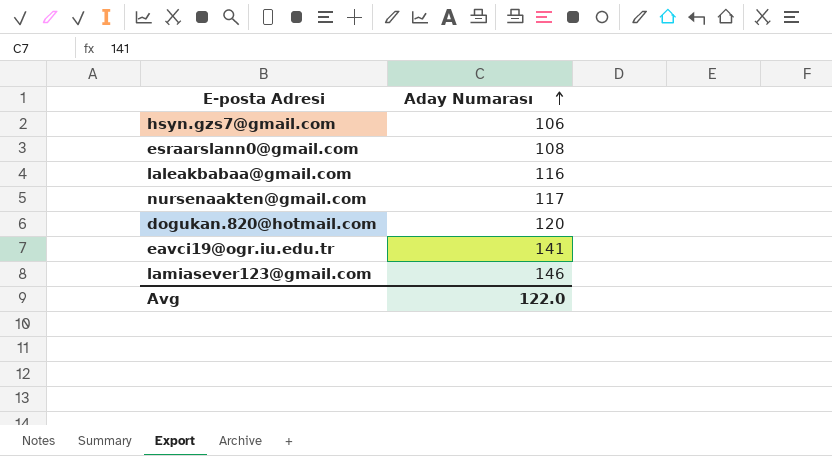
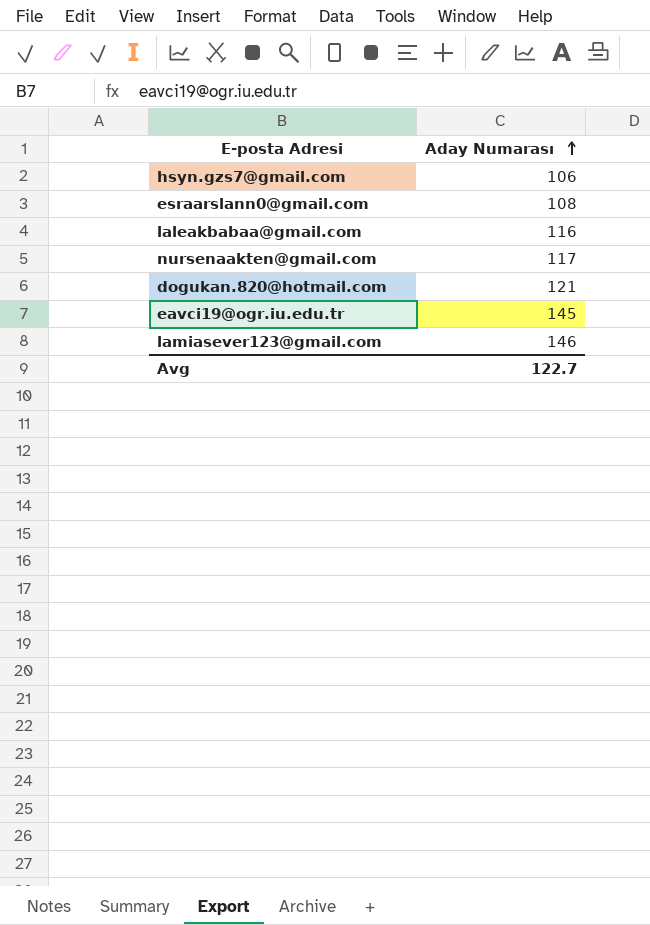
dogukan.820@hotmail.com | Aday Numarası: 120 -> 121
eavci19@ogr.iu.edu.tr | Aday Numarası: 141 -> 145
Avg | Aday Numarası: 122.0 -> 122.7

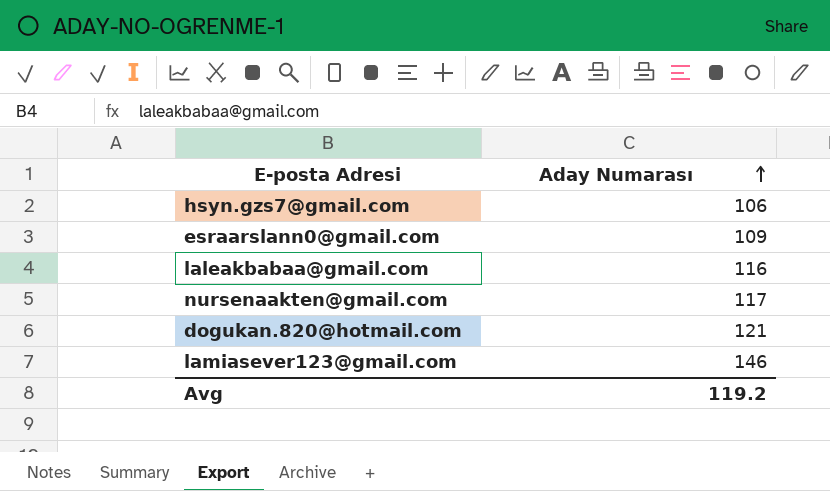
row eavci19@ogr.iu.edu.tr: 145 -> none
esraarslann0@gmail.com | Aday Numarası: 108 -> 109
Avg | Aday Numarası: 122.7 -> 119.2

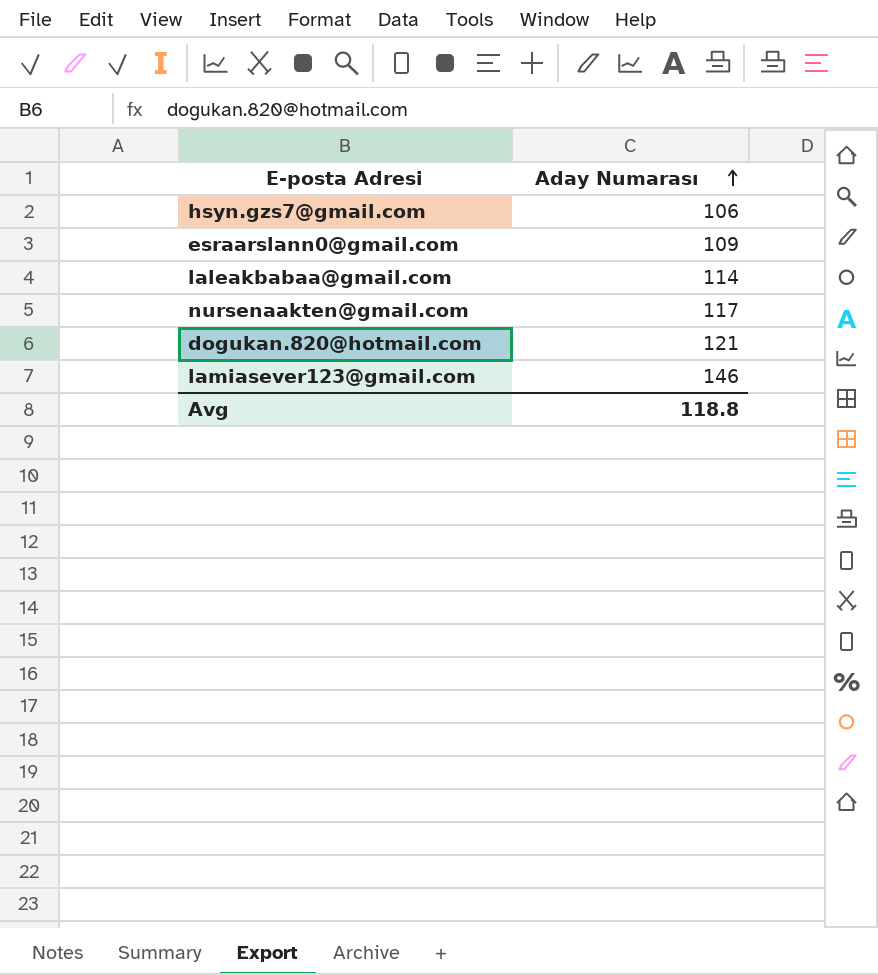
laleakbabaa@gmail.com | Aday Numarası: 116 -> 114
Avg | Aday Numarası: 119.2 -> 118.8

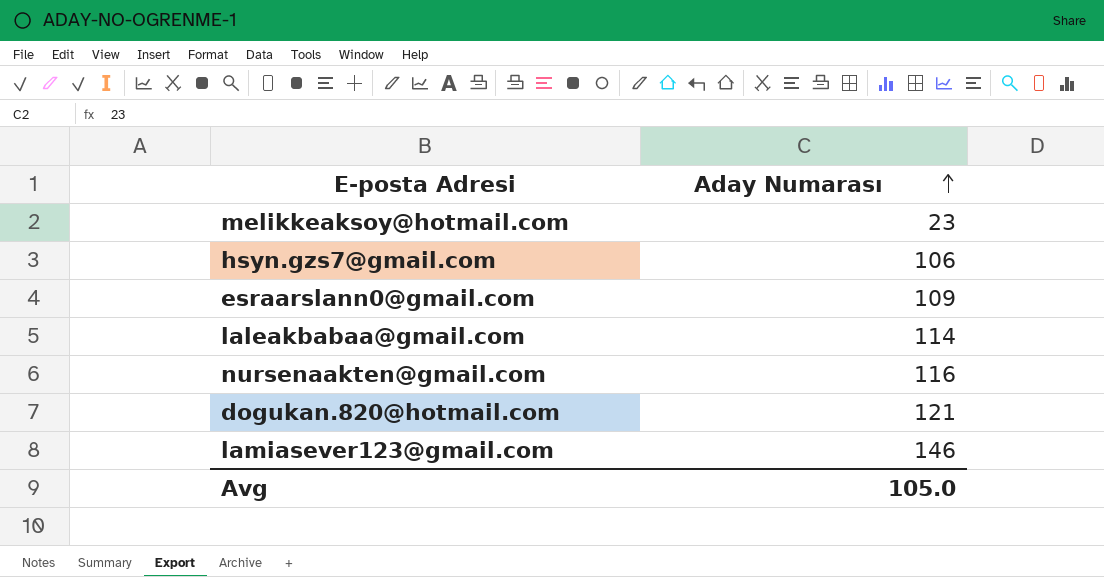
row melikkeaksoy@hotmail.com: none -> 23
nursenaakten@gmail.com | Aday Numarası: 117 -> 116
Avg | Aday Numarası: 118.8 -> 105.0

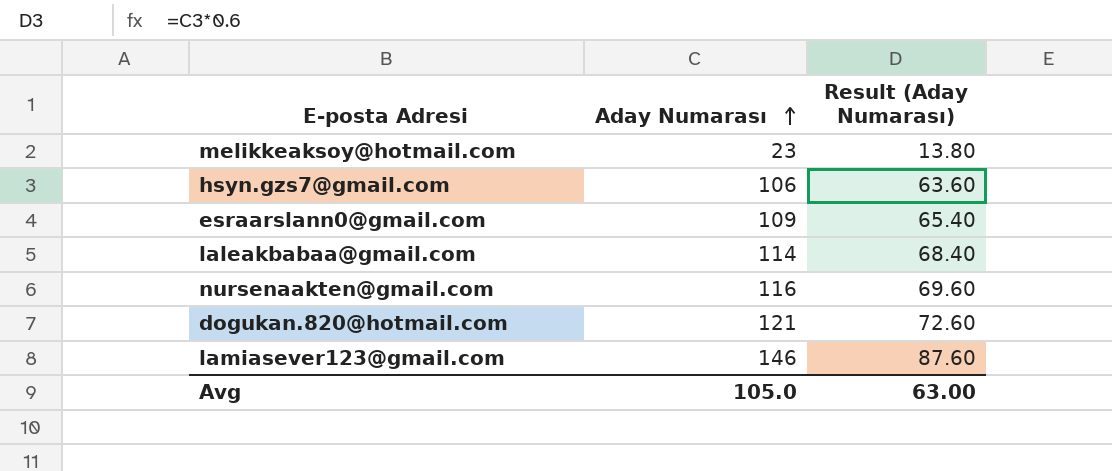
column Result (Aday Numarası) | formula: none -> [Aday Numarası] * 0.6

